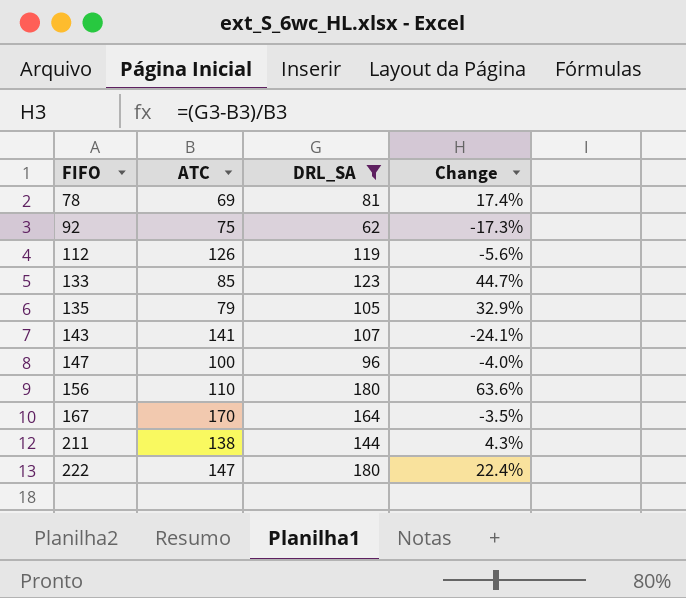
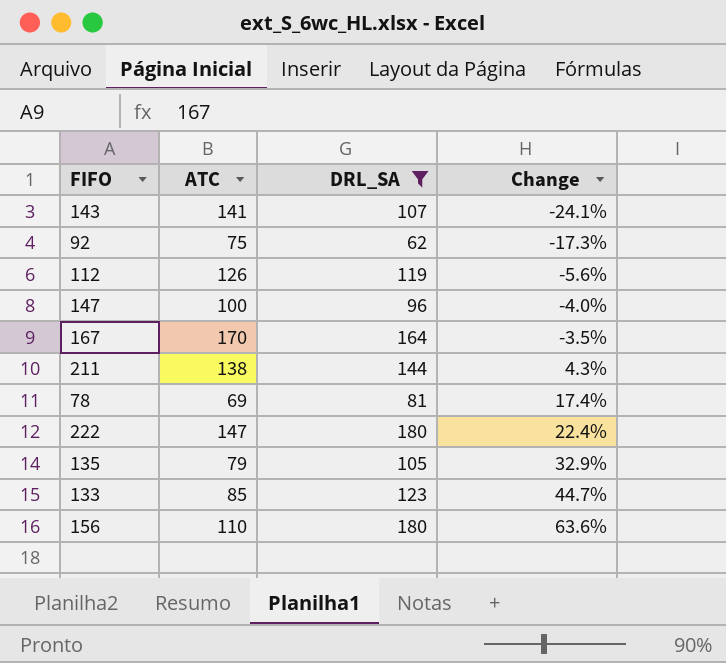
row order: FIFO ascending -> Change ascending

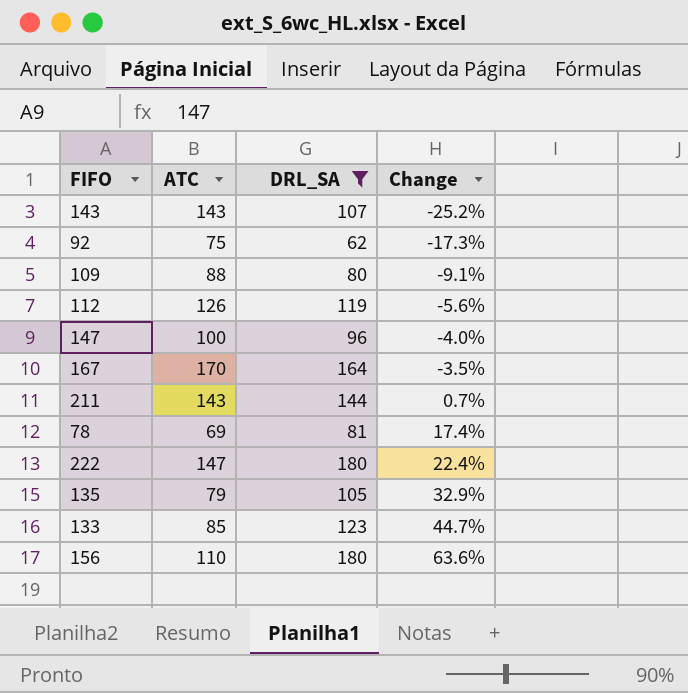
143 | ATC: 141 -> 143
143 | Change: -24.1% -> -25.2%
row 109: none -> 88 | 80 | -9.1%
211 | ATC: 138 -> 143
211 | Change: 4.3% -> 0.7%

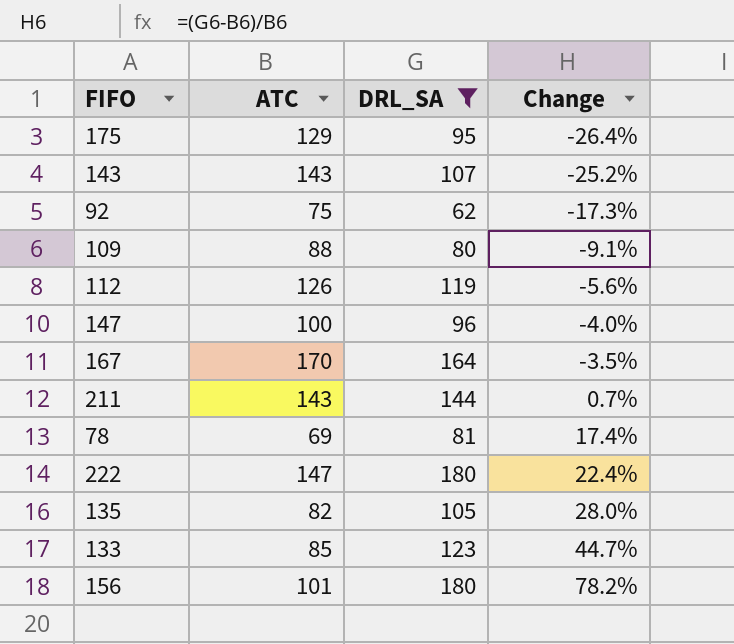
row 175: none -> 129 | 95 | -26.4%
135 | ATC: 79 -> 82
135 | Change: 32.9% -> 28.0%
156 | ATC: 110 -> 101
156 | Change: 63.6% -> 78.2%

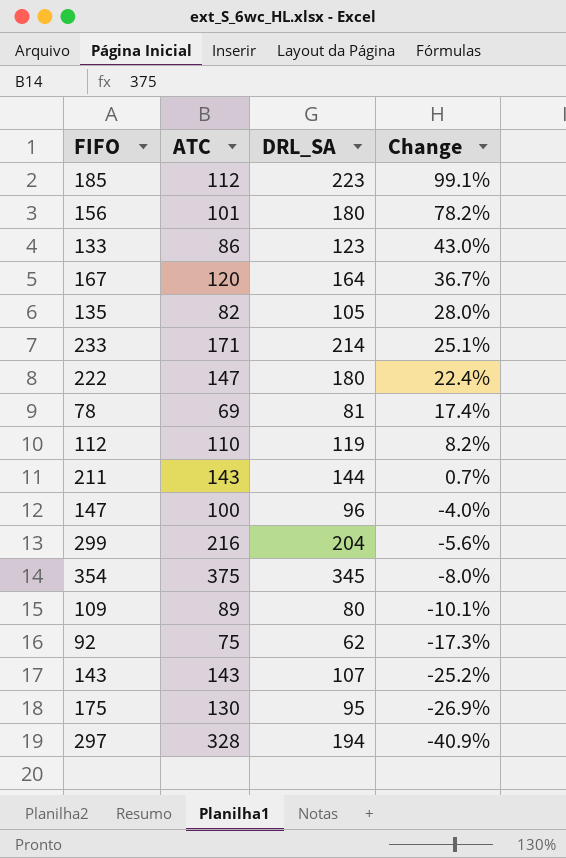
filter: DRL_SA <= 180 -> none
row order: Change ascending -> Change descending
133 | ATC: 85 -> 86
133 | Change: 44.7% -> 43.0%
167 | ATC: 170 -> 120
167 | Change: -3.5% -> 36.7%
112 | ATC: 126 -> 110
112 | Change: -5.6% -> 8.2%
109 | ATC: 88 -> 89
109 | Change: -9.1% -> -10.1%
175 | ATC: 129 -> 130
175 | Change: -26.4% -> -26.9%

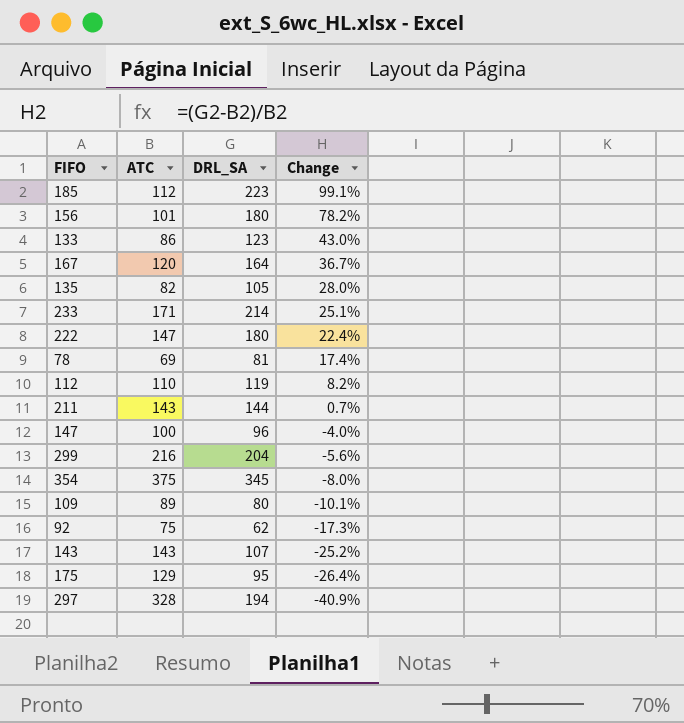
175 | ATC: 130 -> 129
175 | Change: -26.9% -> -26.4%

